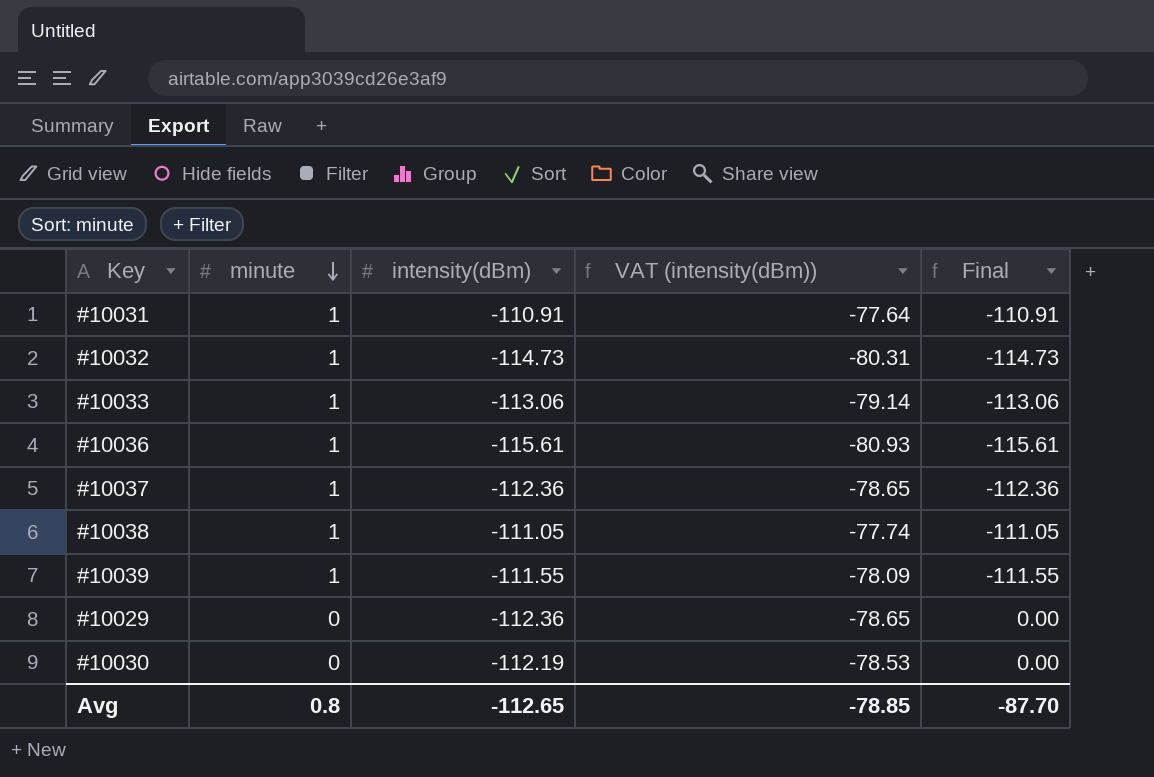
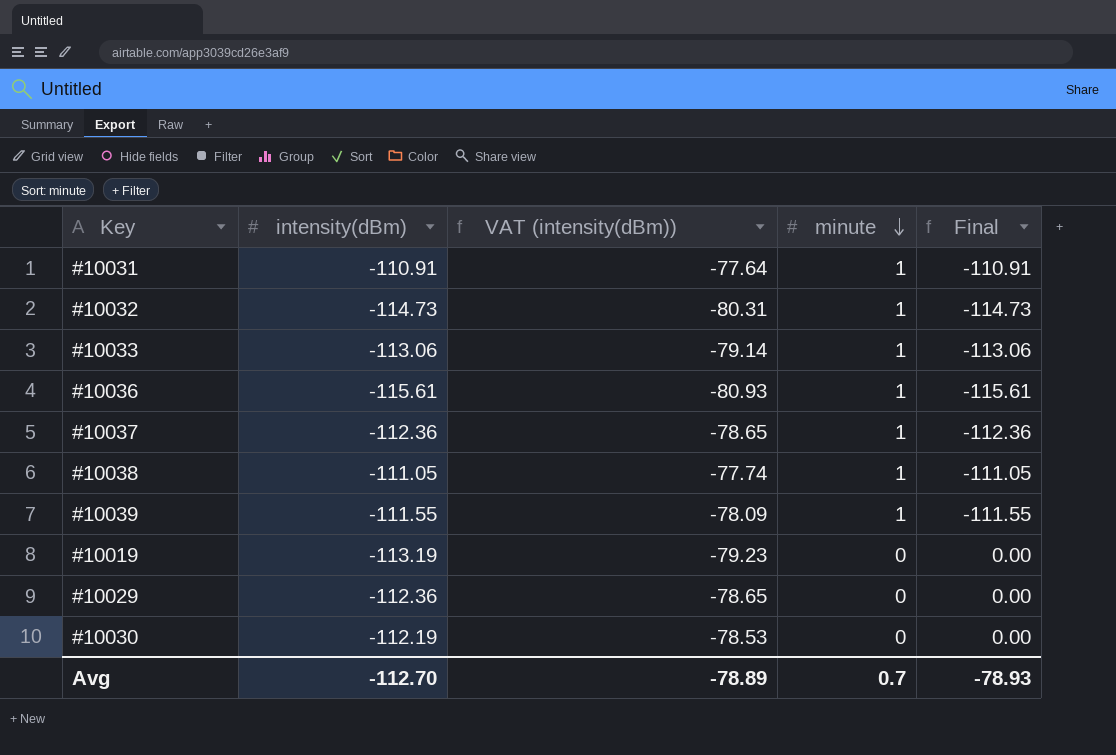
column minute | position: 2 -> 4
row #10019: none -> -113.19 | -79.23 | 0 | 0.00
Avg | intensity(dBm): -112.65 -> -112.70
Avg | VAT (intensity(dBm)): -78.85 -> -78.89
Avg | minute: 0.8 -> 0.7
Avg | Final: -87.70 -> -78.93

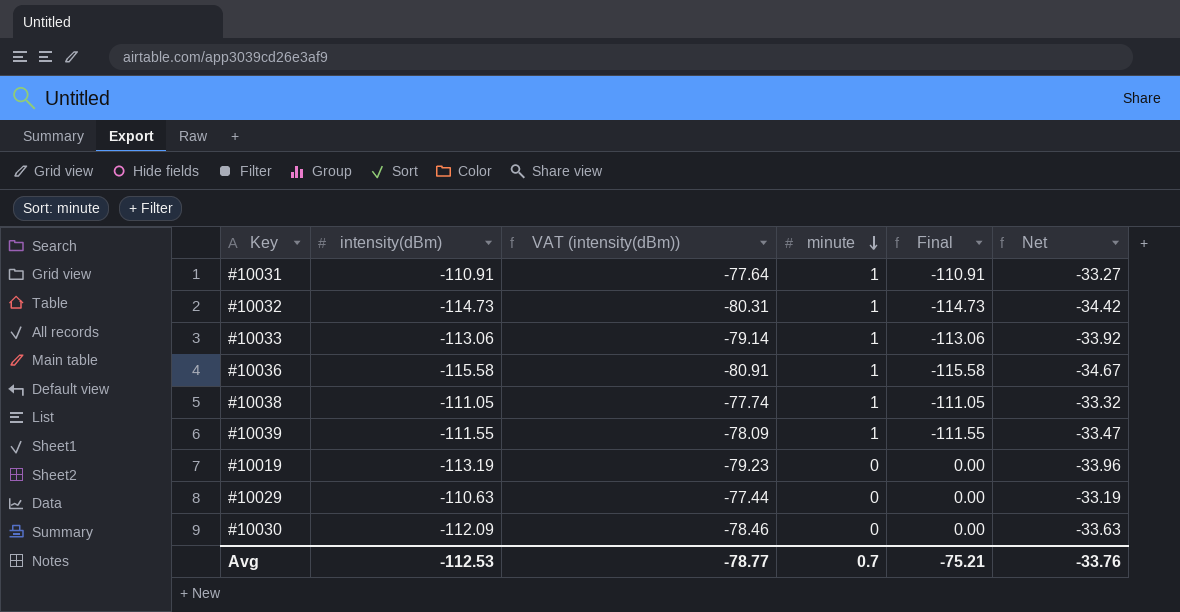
column Net | formula: none -> [intensity(dBm)] * 0.3
row #10037: -112.36 | -78.65 | 1 | -112.36 -> none
#10036 | intensity(dBm): -115.61 -> -115.58
#10036 | VAT (intensity(dBm)): -80.93 -> -80.91
#10036 | Final: -115.61 -> -115.58
#10029 | intensity(dBm): -112.36 -> -110.63
#10029 | VAT (intensity(dBm)): -78.65 -> -77.44
#10030 | intensity(dBm): -112.19 -> -112.09
#10030 | VAT (intensity(dBm)): -78.53 -> -78.46
Avg | intensity(dBm): -112.70 -> -112.53
Avg | VAT (intensity(dBm)): -78.89 -> -78.77
Avg | Final: -78.93 -> -75.21

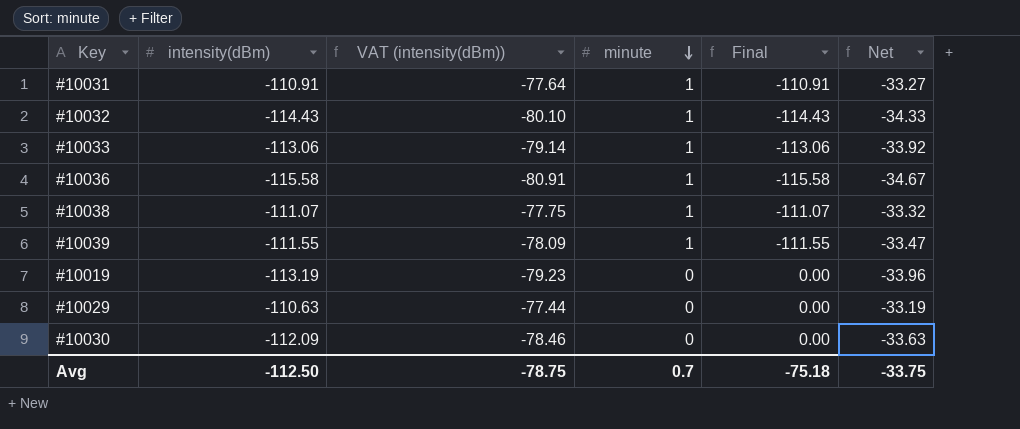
#10032 | intensity(dBm): -114.73 -> -114.43
#10032 | VAT (intensity(dBm)): -80.31 -> -80.10
#10032 | Final: -114.73 -> -114.43
#10032 | Net: -34.42 -> -34.33
#10038 | intensity(dBm): -111.05 -> -111.07
#10038 | VAT (intensity(dBm)): -77.74 -> -77.75
#10038 | Final: -111.05 -> -111.07
Avg | intensity(dBm): -112.53 -> -112.50
Avg | VAT (intensity(dBm)): -78.77 -> -78.75
Avg | Final: -75.21 -> -75.18
Avg | Net: -33.76 -> -33.75

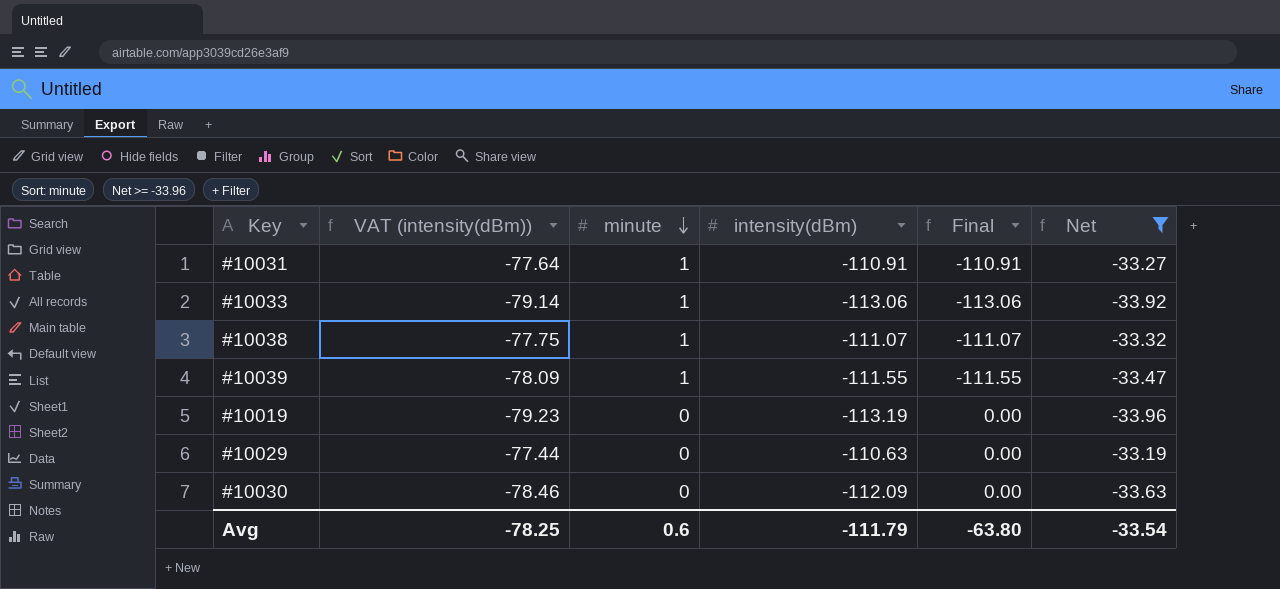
filter: none -> Net >= -33.96
column intensity(dBm) | position: 2 -> 4
Avg | VAT (intensity(dBm)): -78.75 -> -78.25
Avg | minute: 0.7 -> 0.6
Avg | intensity(dBm): -112.50 -> -111.79
Avg | Final: -75.18 -> -63.80
Avg | Net: -33.75 -> -33.54

